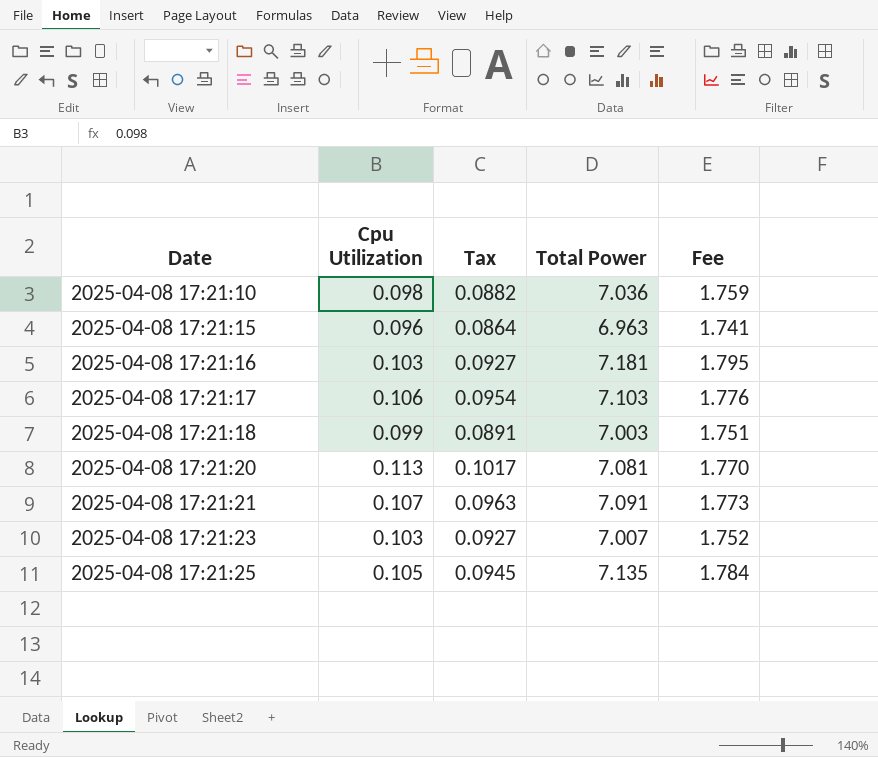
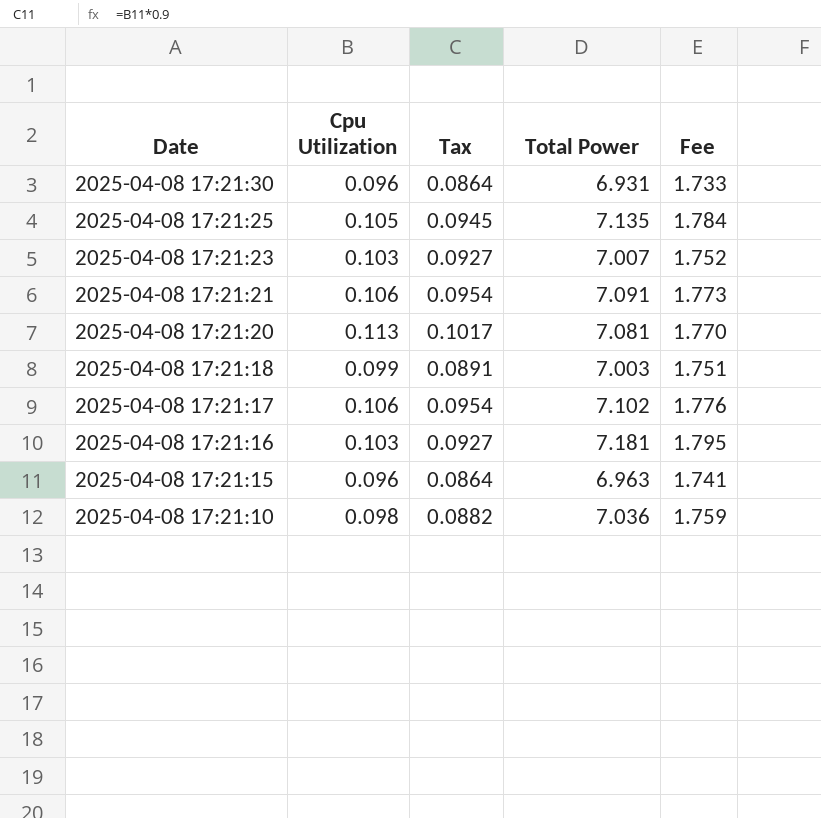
row order: Date ascending -> Date descending
row 2025-04-08 17:21:30: none -> 0.096 | 0.0864 | 6.931 | 1.733
2025-04-08 17:21:21 | Cpu Utilization: 0.107 -> 0.106
2025-04-08 17:21:21 | Tax: 0.0963 -> 0.0954
2025-04-08 17:21:17 | Total Power: 7.103 -> 7.102

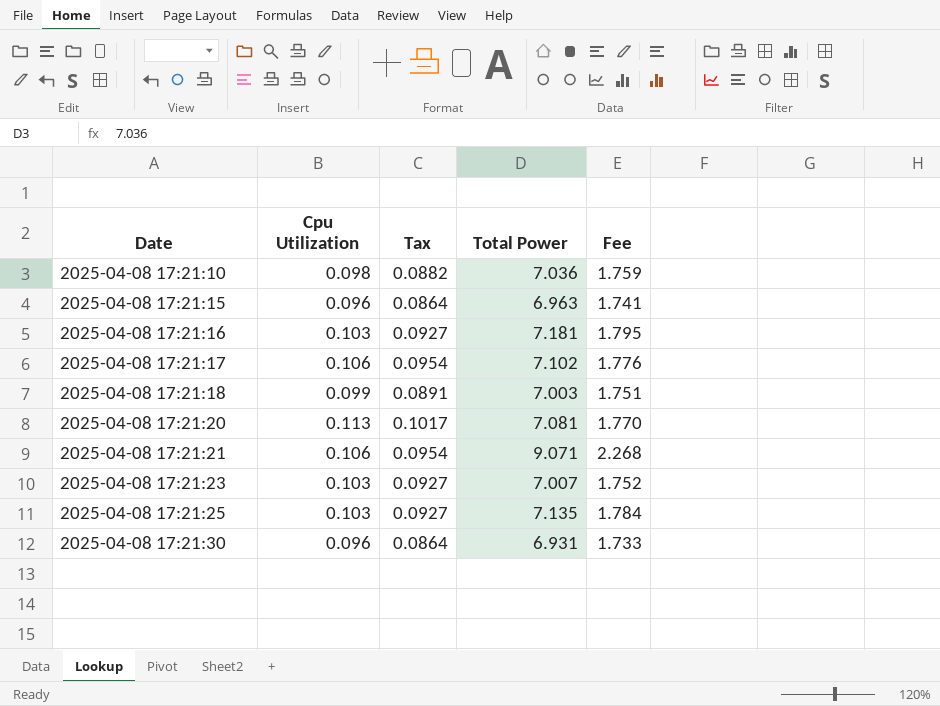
row order: Date descending -> Date ascending
2025-04-08 17:21:21 | Total Power: 7.091 -> 9.071
2025-04-08 17:21:21 | Fee: 1.773 -> 2.268
2025-04-08 17:21:25 | Cpu Utilization: 0.105 -> 0.103
2025-04-08 17:21:25 | Tax: 0.0945 -> 0.0927

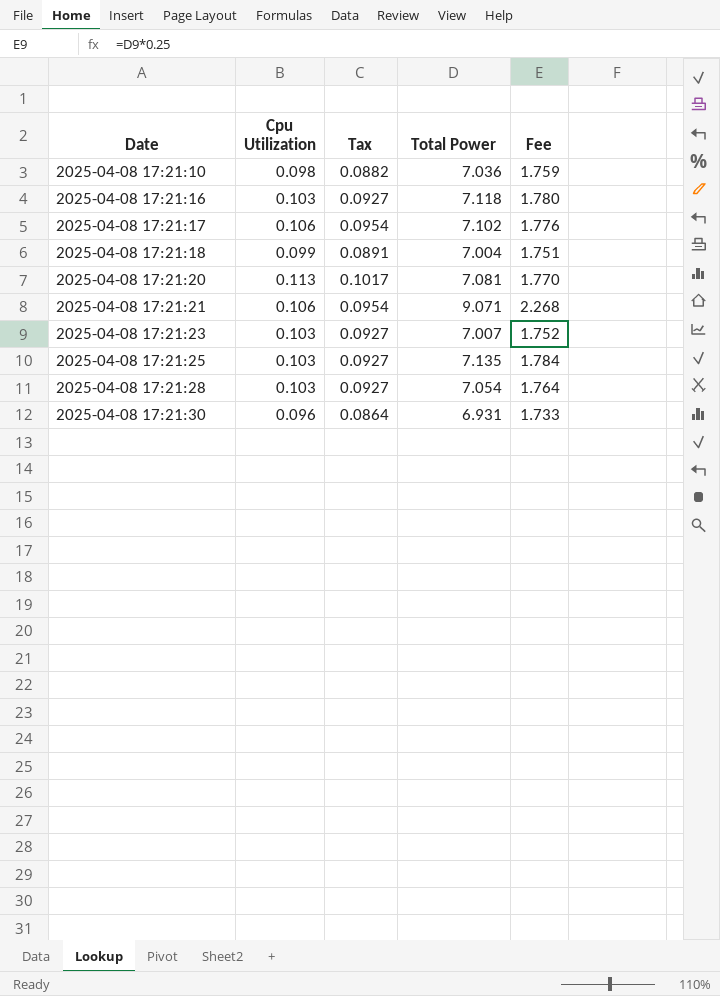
row 2025-04-08 17:21:15: 0.096 | 0.0864 | 6.963 | 1.741 -> none
2025-04-08 17:21:16 | Total Power: 7.181 -> 7.118
2025-04-08 17:21:16 | Fee: 1.795 -> 1.780
2025-04-08 17:21:18 | Total Power: 7.003 -> 7.004
row 2025-04-08 17:21:28: none -> 0.103 | 0.0927 | 7.054 | 1.764

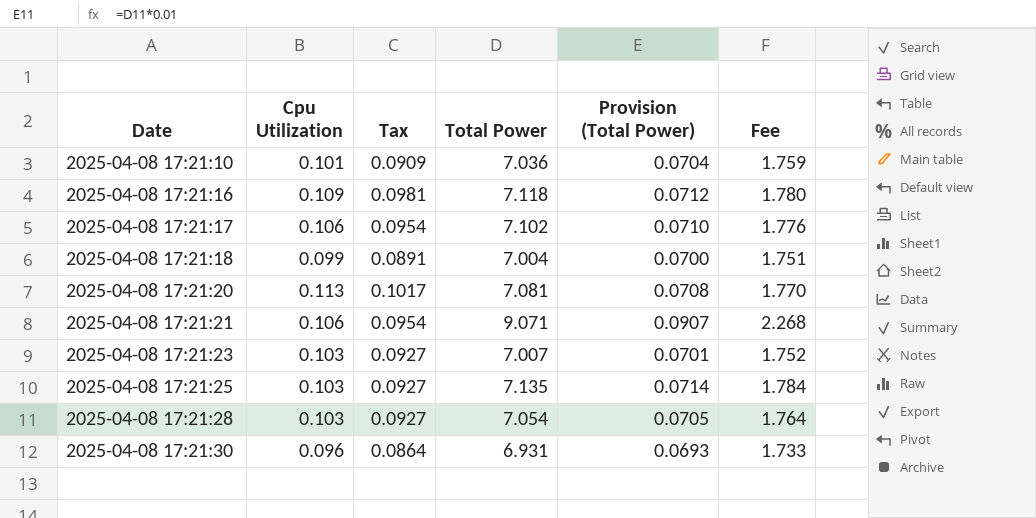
column Provision (Total Power) | formula: none -> [Total Power] * 0.01
2025-04-08 17:21:10 | Cpu Utilization: 0.098 -> 0.101
2025-04-08 17:21:10 | Tax: 0.0882 -> 0.0909
2025-04-08 17:21:16 | Cpu Utilization: 0.103 -> 0.109
2025-04-08 17:21:16 | Tax: 0.0927 -> 0.0981

